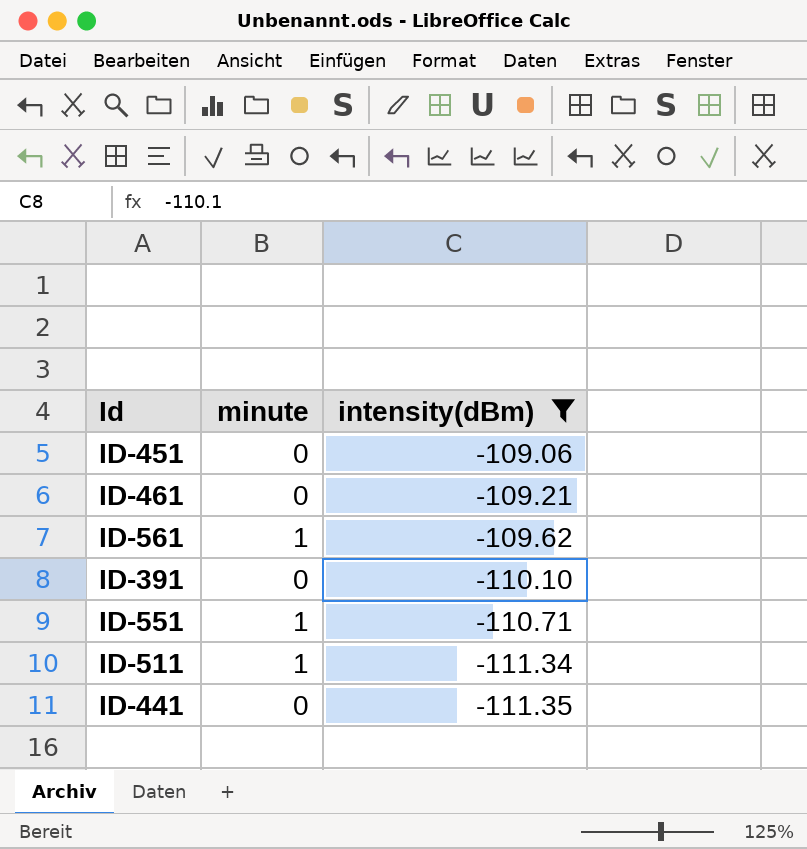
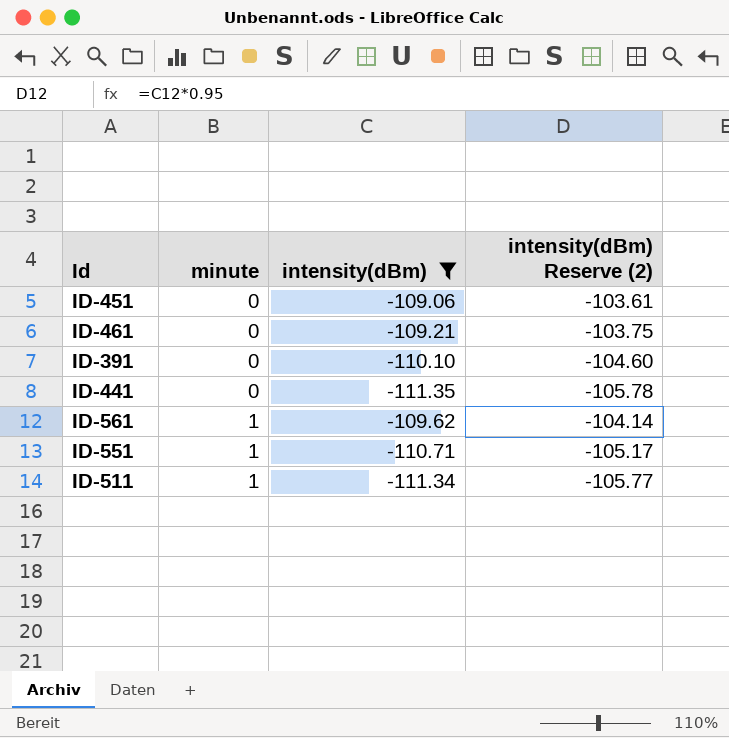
row order: intensity(dBm) descending -> minute ascending
column intensity(dBm) Reserve (2) | formula: none -> [intensity(dBm)] * 0.95

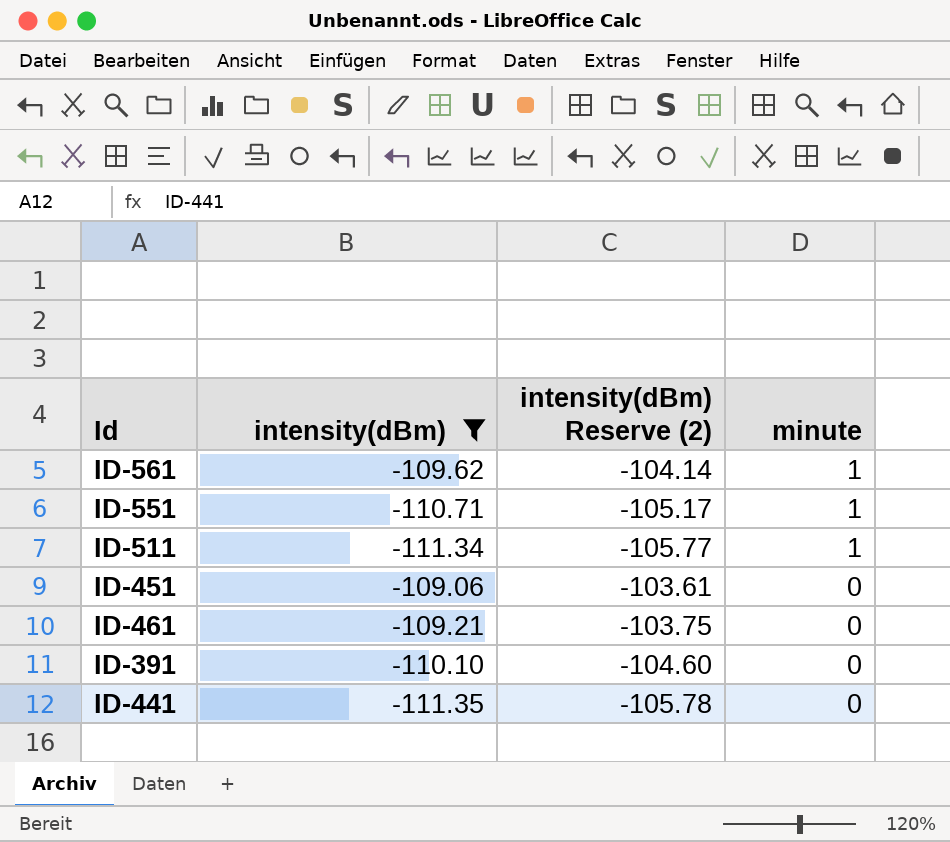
row order: minute ascending -> minute descending
column minute | position: 2 -> 4

